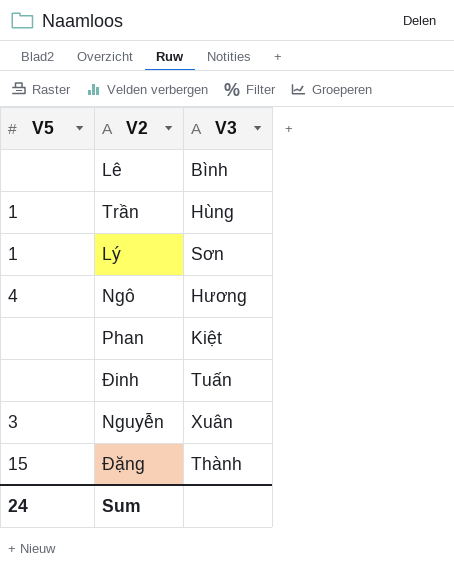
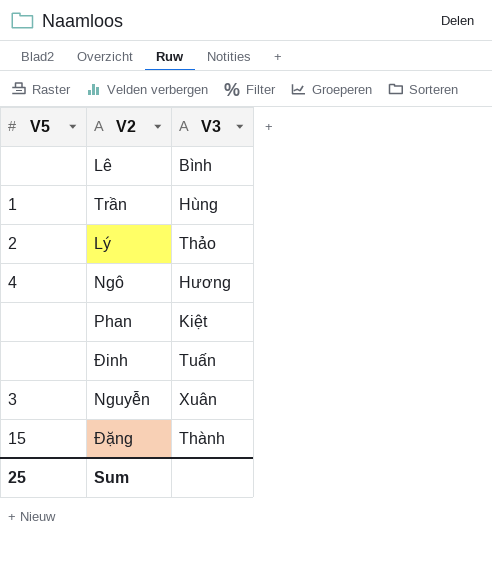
Lý | V5: 1 -> 2
Lý | V3: Sơn -> Thảo
Sum | V5: 24 -> 25

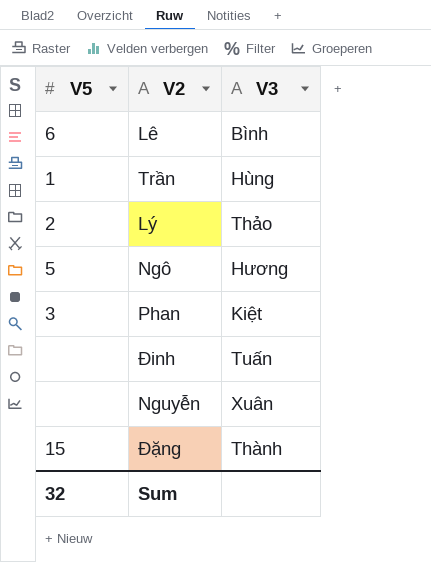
Lê | V5: none -> 6
Ngô | V5: 4 -> 5
Phan | V5: none -> 3
Nguyễn | V5: 3 -> none
Sum | V5: 25 -> 32

